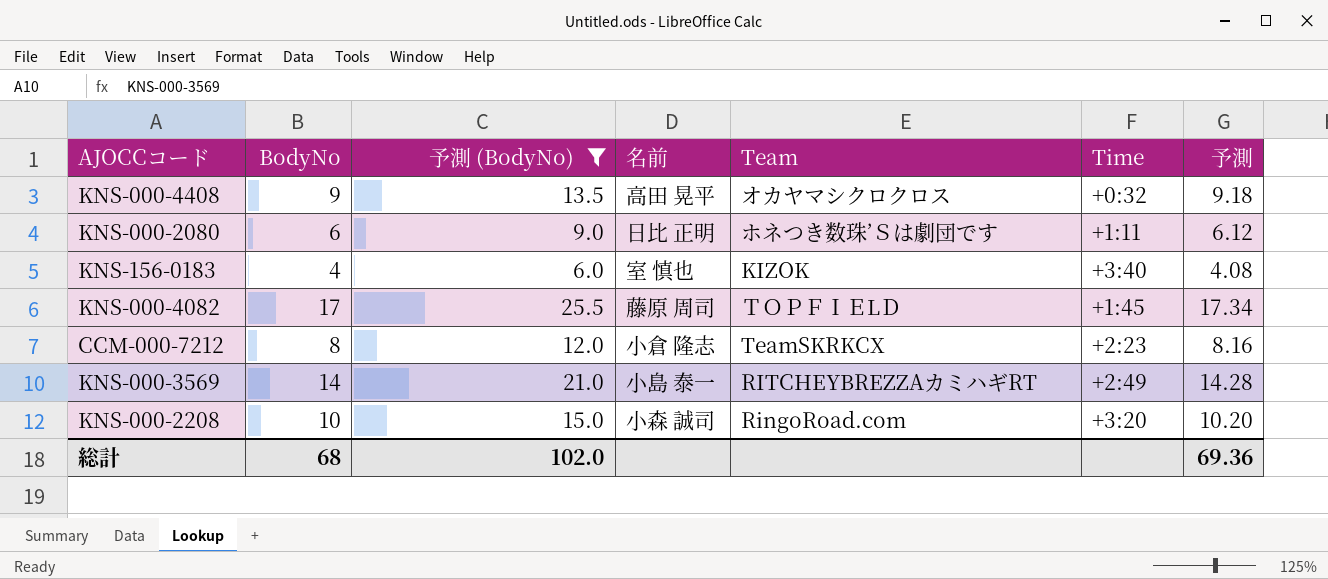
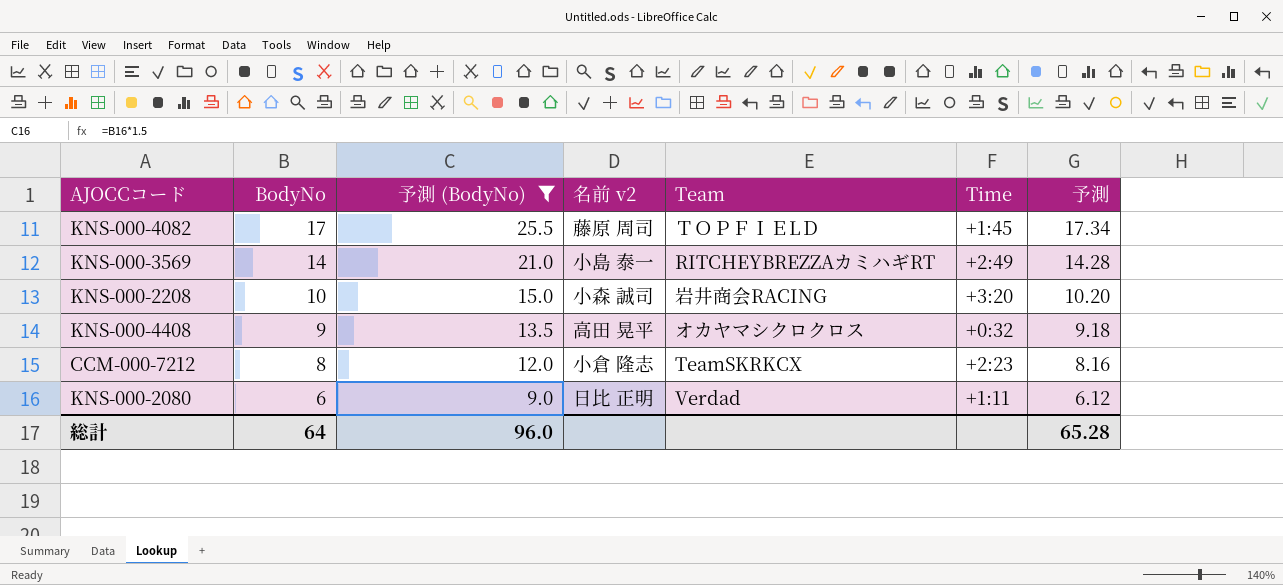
row order: none -> BodyNo descending
column name: 名前 -> 名前 v2
row KNS-156-0183: 4 | 6.0 | 室 慎也 | KIZOK | +3:40 | 4.08 -> none
KNS-000-2208 | Team: RingoRoad.com -> 岩井商会RACING
KNS-000-2080 | Team: ホネつき数珠’Ｓは劇団です -> Verdad
総計 | BodyNo: 68 -> 64
総計 | 予測 (BodyNo): 102.0 -> 96.0
総計 | 予測: 69.36 -> 65.28

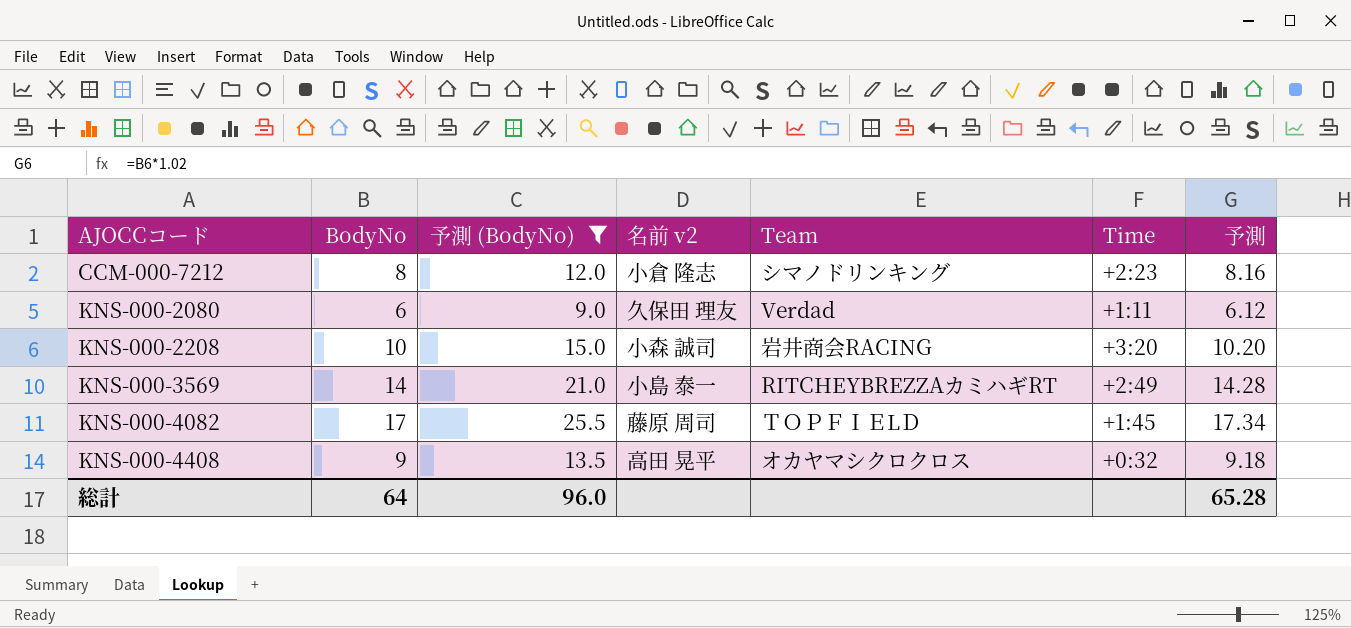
row order: BodyNo descending -> AJOCCコード ascending
CCM-000-7212 | Team: TeamSKRKCX -> シマノドリンキング
KNS-000-2080 | 名前 v2: 日比 正明 -> 久保田 理友

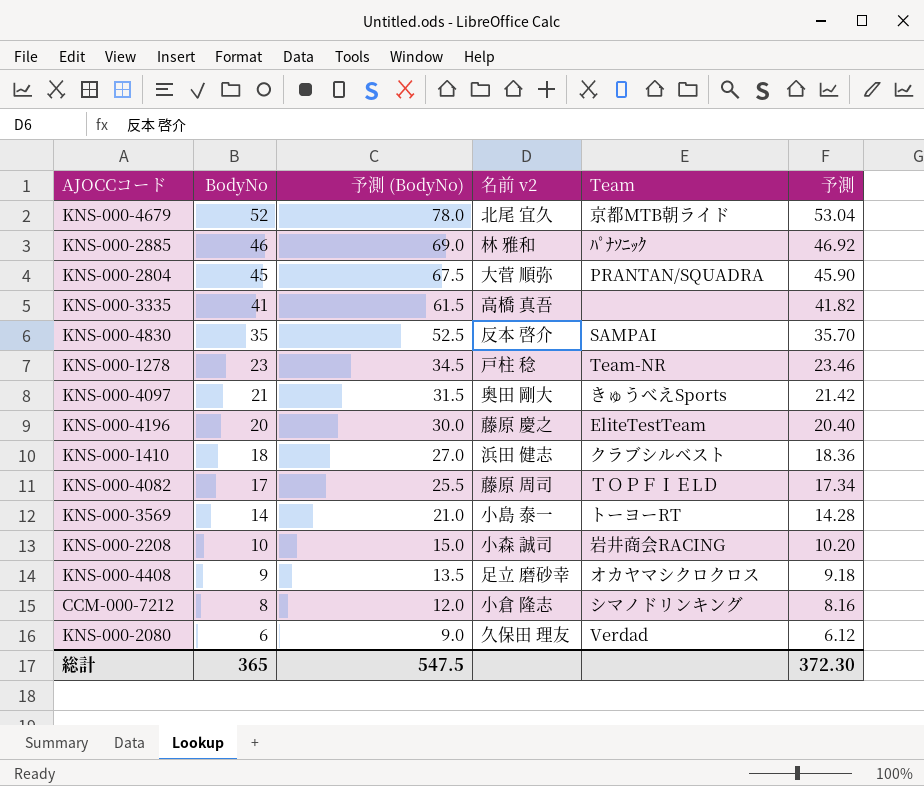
filter: 予測 (BodyNo) <= 25.5 -> none
row order: AJOCCコード ascending -> BodyNo descending
column Time | position: 6 -> none
KNS-000-3569 | Team: RITCHEYBREZZAカミハギRT -> トーヨーRT
KNS-000-4408 | 名前 v2: 高田 晃平 -> 足立 磨砂幸
総計 | BodyNo: 64 -> 365
総計 | 予測 (BodyNo): 96.0 -> 547.5
総計 | 予測: 65.28 -> 372.30

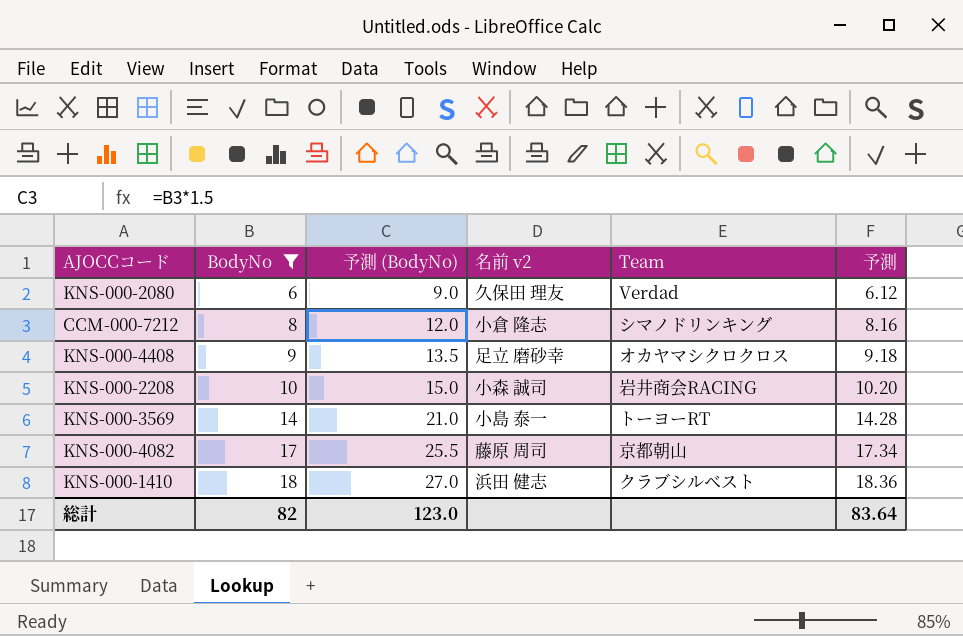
filter: none -> BodyNo <= 18
row order: BodyNo descending -> BodyNo ascending
KNS-000-4082 | Team: ＴＯＰＦＩＥLＤ -> 京都朝山
総計 | BodyNo: 365 -> 82
総計 | 予測 (BodyNo): 547.5 -> 123.0
総計 | 予測: 372.30 -> 83.64

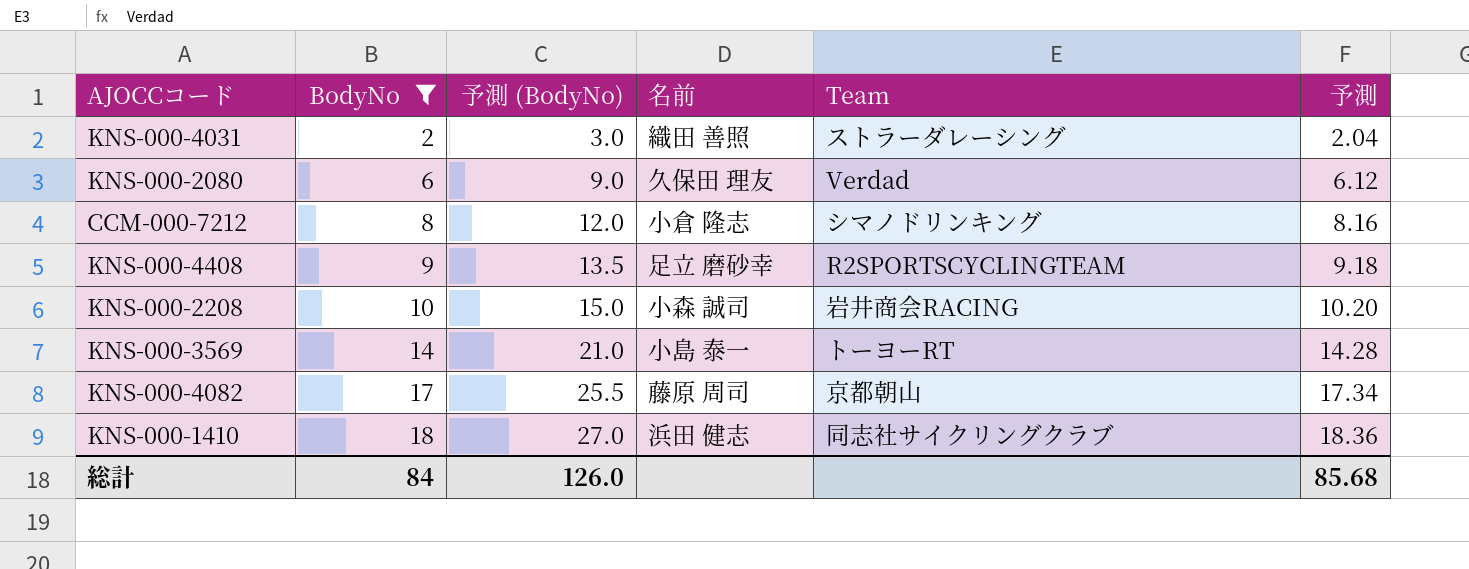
column name: 名前 v2 -> 名前
row KNS-000-4031: none -> 2 | 3.0 | 織田 善照 | ストラーダレーシング | 2.04
KNS-000-4408 | Team: オカヤマシクロクロス -> R2SPORTSCYCLINGTEAM
KNS-000-1410 | Team: クラブシルベスト -> 同志社サイクリングクラブ
総計 | BodyNo: 82 -> 84
総計 | 予測 (BodyNo): 123.0 -> 126.0
総計 | 予測: 83.64 -> 85.68

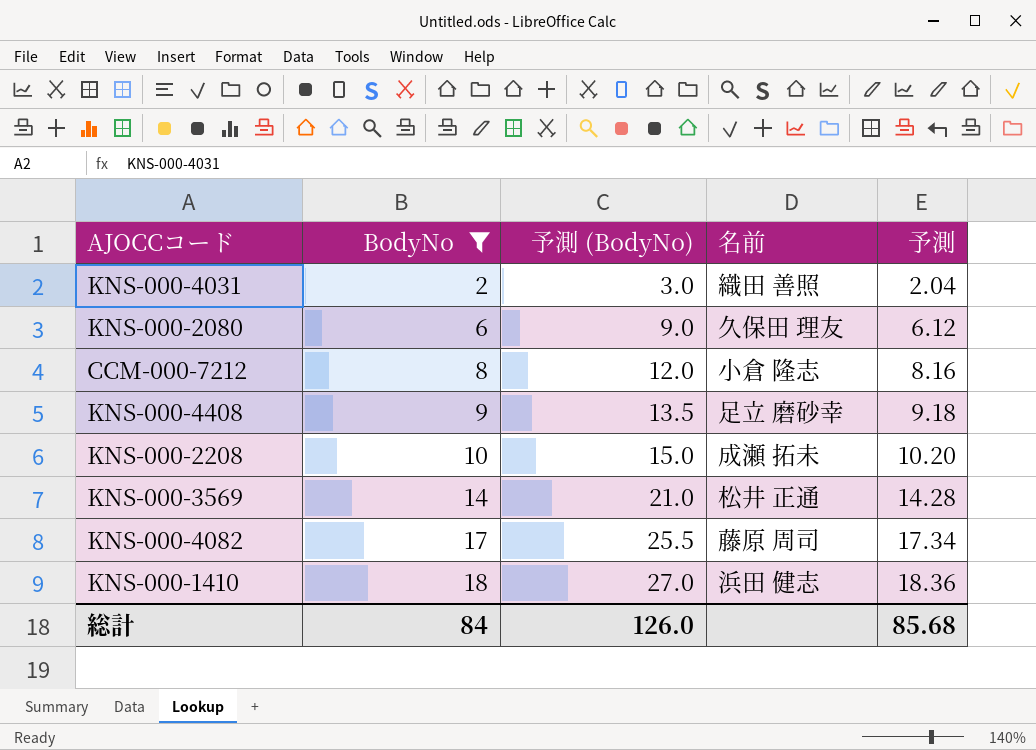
column Team | position: 5 -> none
KNS-000-2208 | 名前: 小森 誠司 -> 成瀬 拓未
KNS-000-3569 | 名前: 小島 泰一 -> 松井 正通

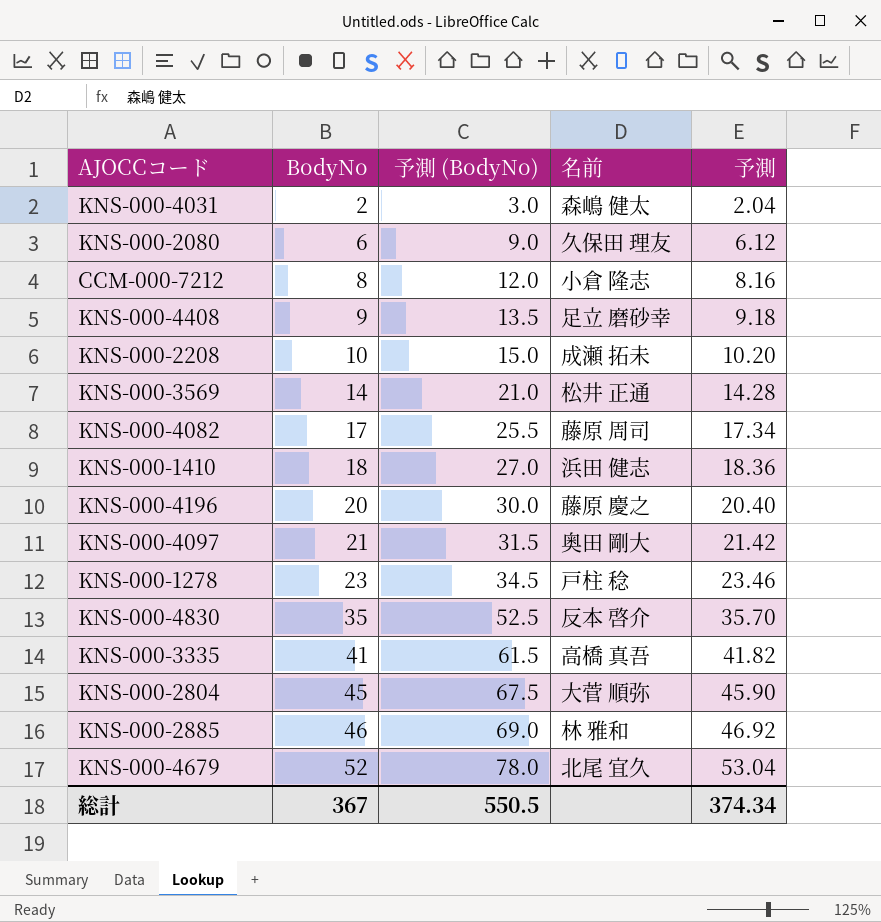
filter: BodyNo <= 18 -> none
KNS-000-4031 | 名前: 織田 善照 -> 森嶋 健太
総計 | BodyNo: 84 -> 367
総計 | 予測 (BodyNo): 126.0 -> 550.5
総計 | 予測: 85.68 -> 374.34

